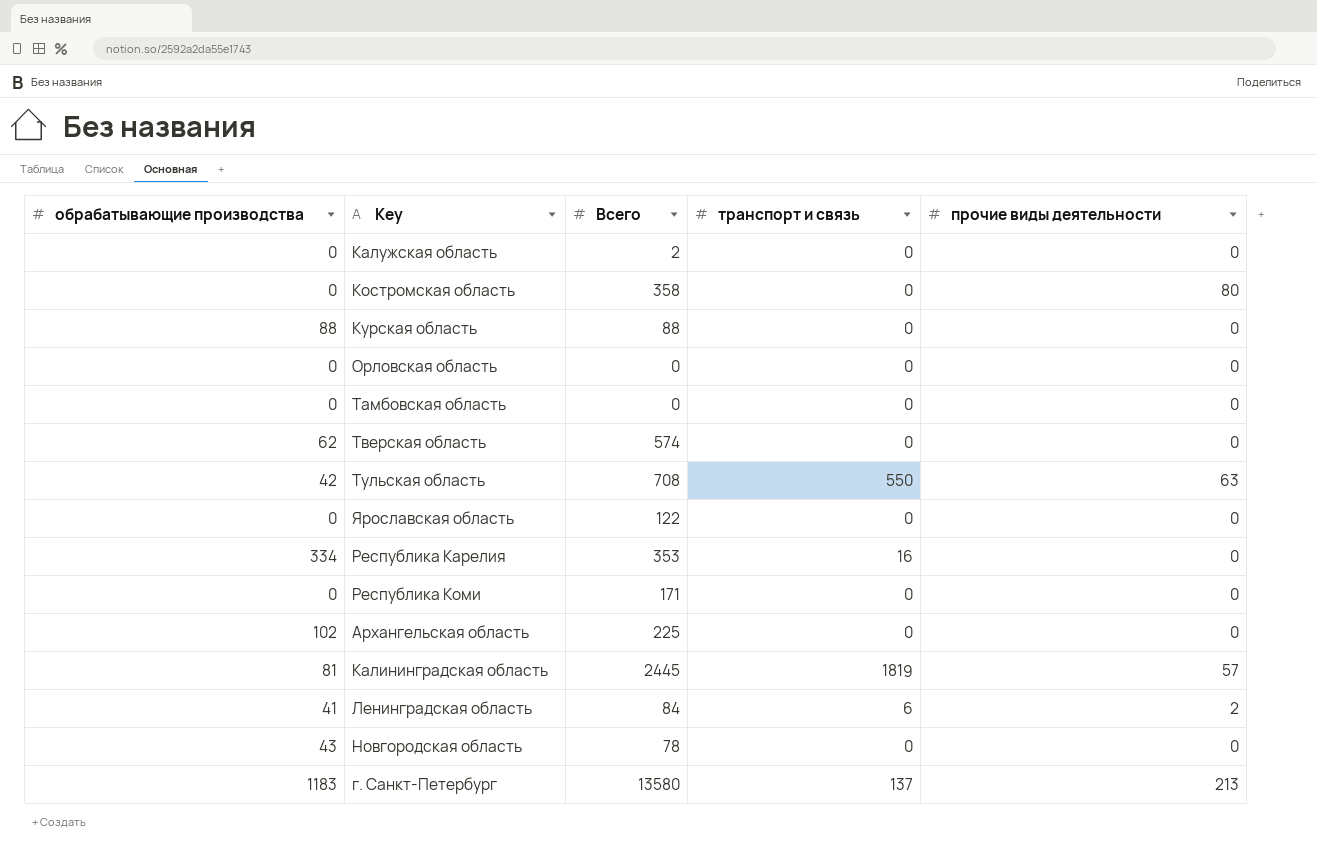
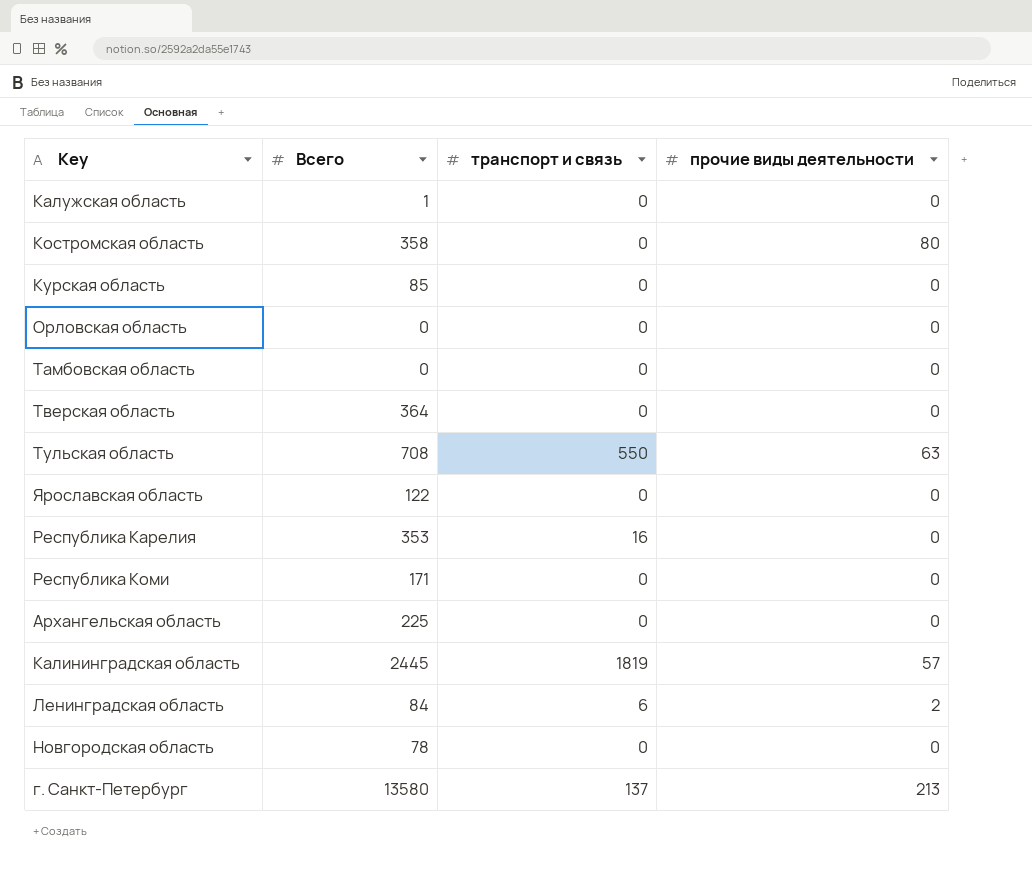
column обрабатывающие производства | position: 1 -> none
Калужская область | Всего: 2 -> 1
Курская область | Всего: 88 -> 85
Тверская область | Всего: 574 -> 364

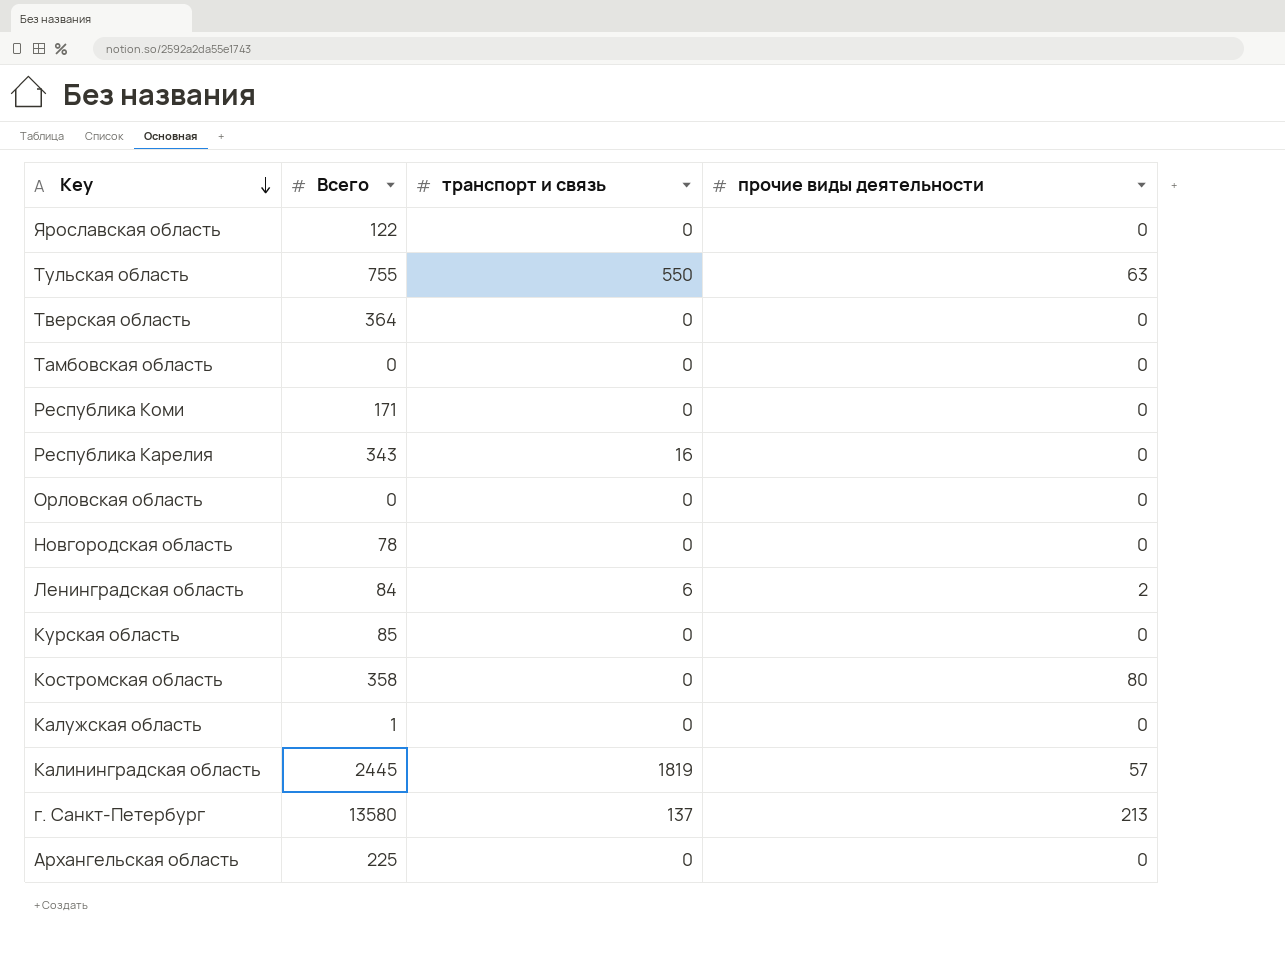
row order: none -> Key descending
Тульская область | Всего: 708 -> 755
Республика Карелия | Всего: 353 -> 343

